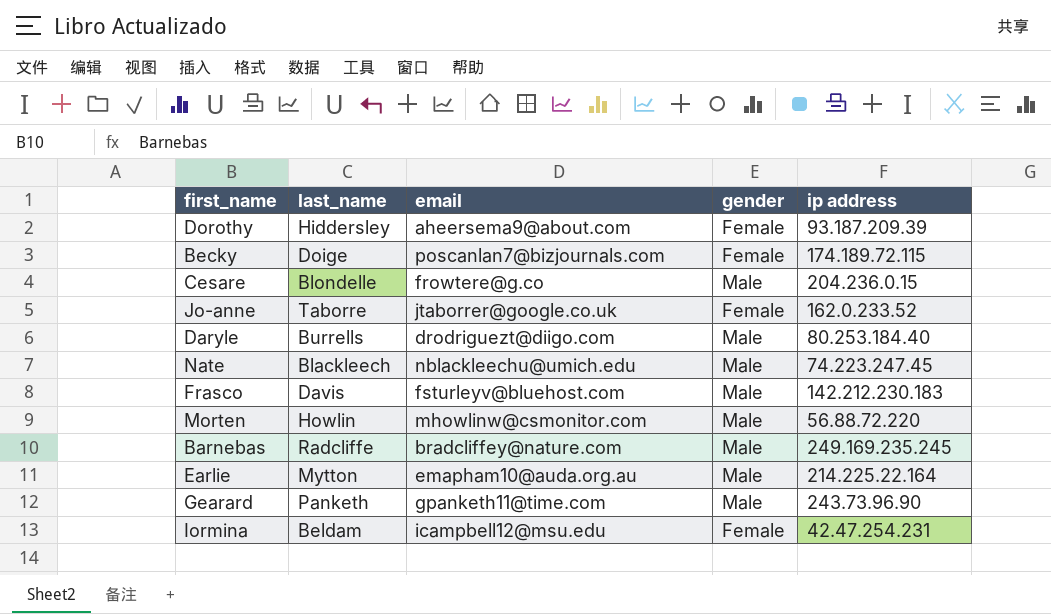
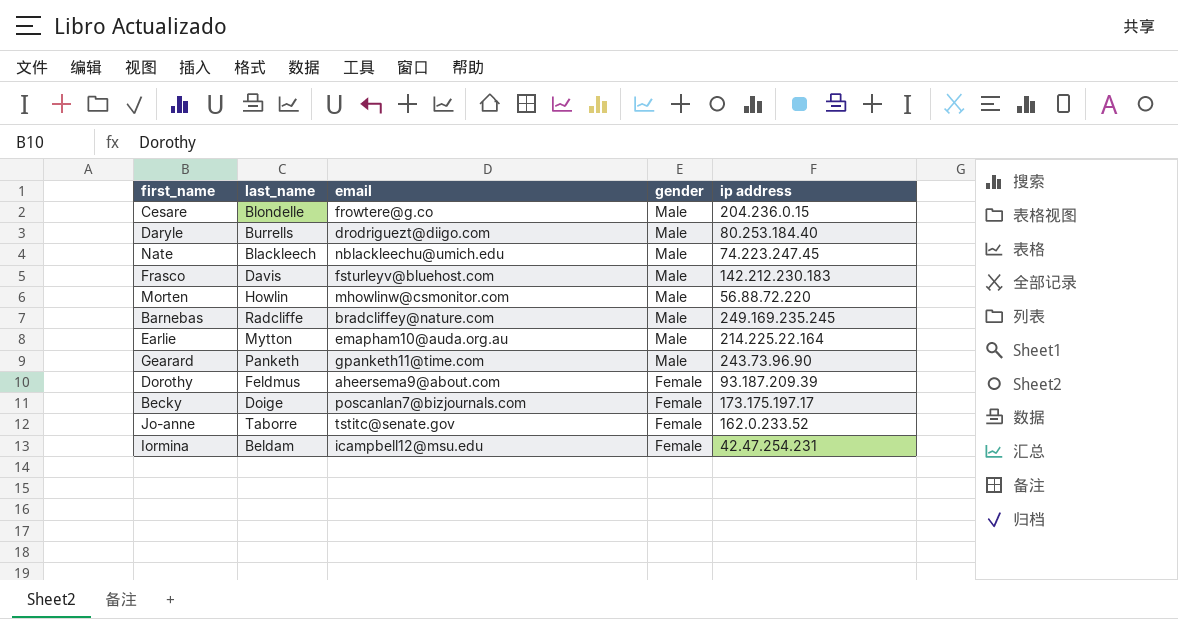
row order: none -> gender descending
Dorothy | last_name: Hiddersley -> Feldmus
Becky | ip address: 174.189.72.115 -> 173.175.197.17
Jo-anne | email: jtaborrer@google.co.uk -> tstitc@senate.gov

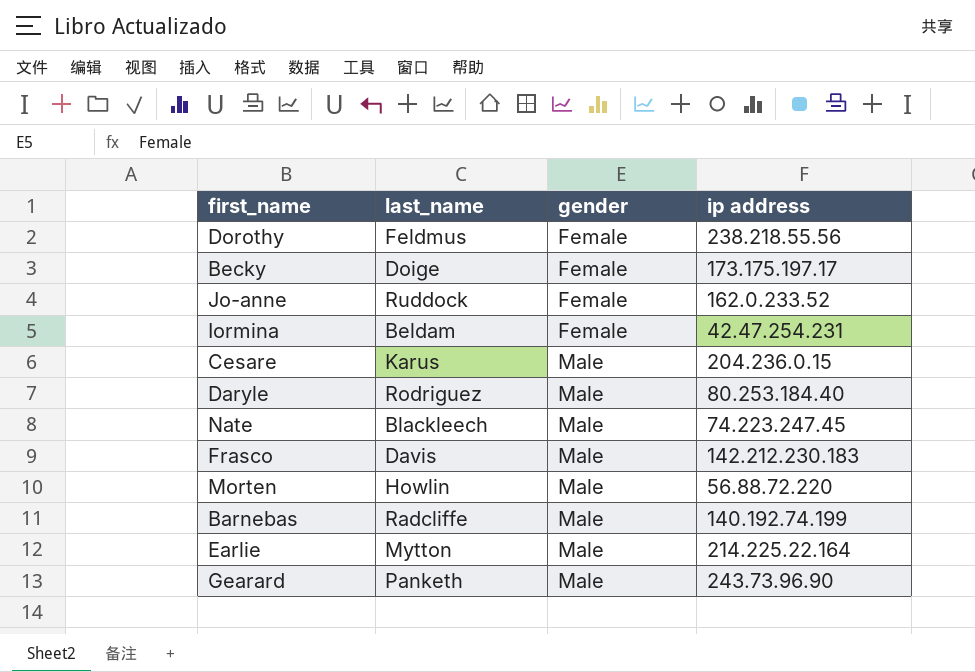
row order: gender descending -> gender ascending
column email | position: 3 -> none
Dorothy | ip address: 93.187.209.39 -> 238.218.55.56
Jo-anne | last_name: Taborre -> Ruddock
Cesare | last_name: Blondelle -> Karus
Daryle | last_name: Burrells -> Rodriguez
Barnebas | ip address: 249.169.235.245 -> 140.192.74.199

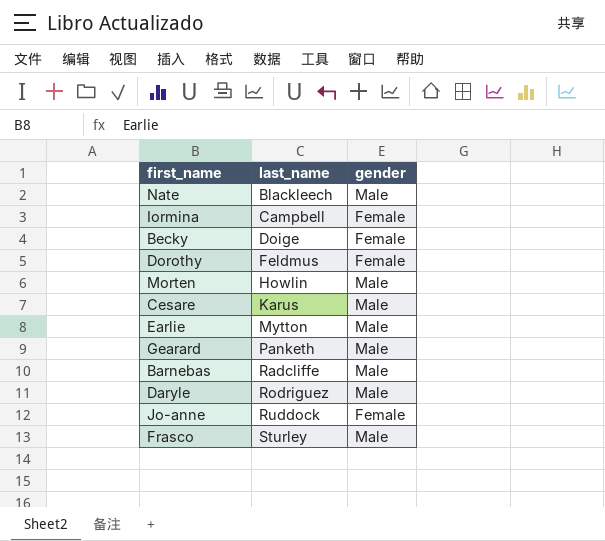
row order: gender ascending -> last_name ascending
column ip address | position: 4 -> none
Iormina | last_name: Beldam -> Campbell
Frasco | last_name: Davis -> Sturley

